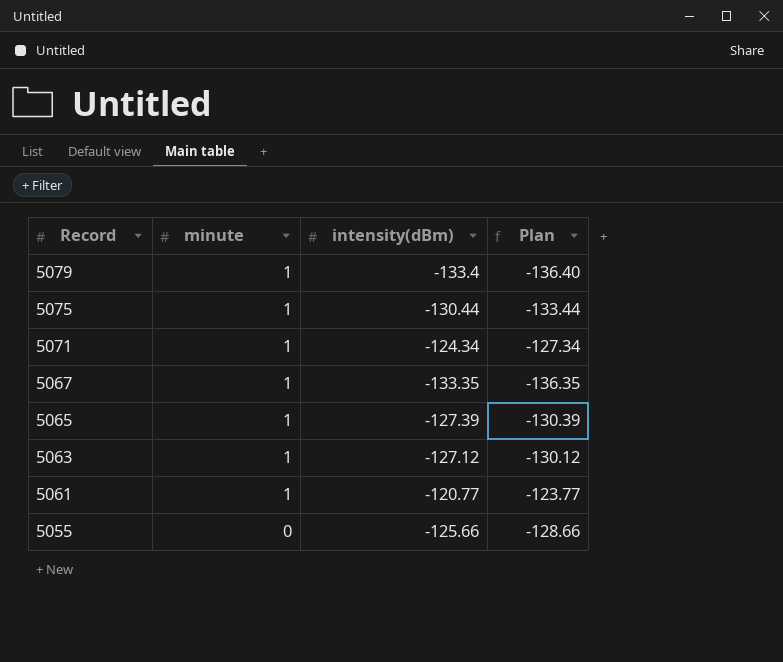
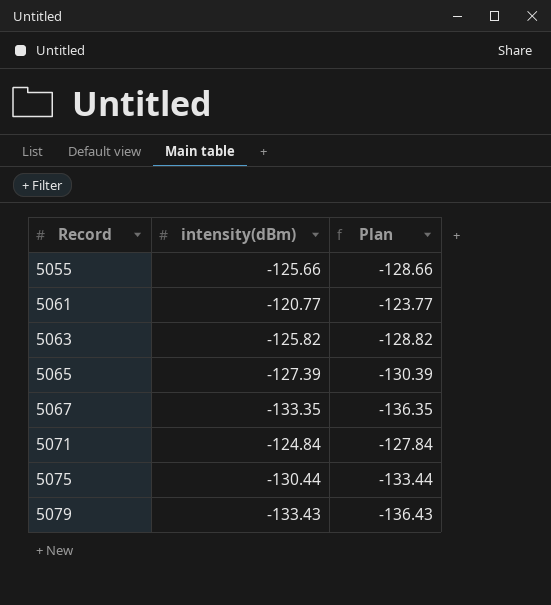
row order: Record descending -> Record ascending
column minute | position: 2 -> none
5063 | intensity(dBm): -127.12 -> -125.82
5063 | Plan: -130.12 -> -128.82
5071 | intensity(dBm): -124.34 -> -124.84
5071 | Plan: -127.34 -> -127.84
5079 | intensity(dBm): -133.4 -> -133.43
5079 | Plan: -136.40 -> -136.43

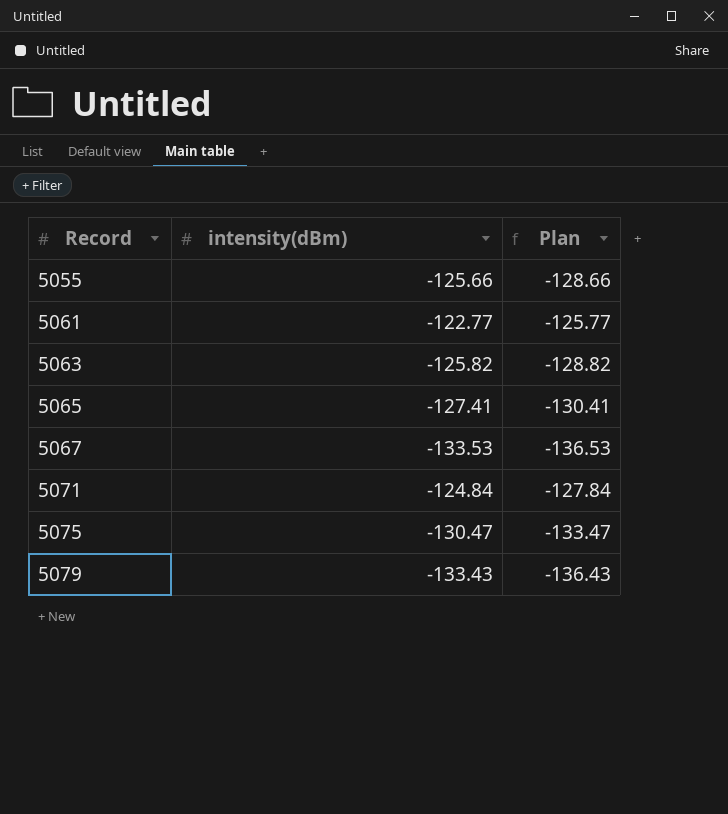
5061 | intensity(dBm): -120.77 -> -122.77
5061 | Plan: -123.77 -> -125.77
5065 | intensity(dBm): -127.39 -> -127.41
5065 | Plan: -130.39 -> -130.41
5067 | intensity(dBm): -133.35 -> -133.53
5067 | Plan: -136.35 -> -136.53
5075 | intensity(dBm): -130.44 -> -130.47
5075 | Plan: -133.44 -> -133.47

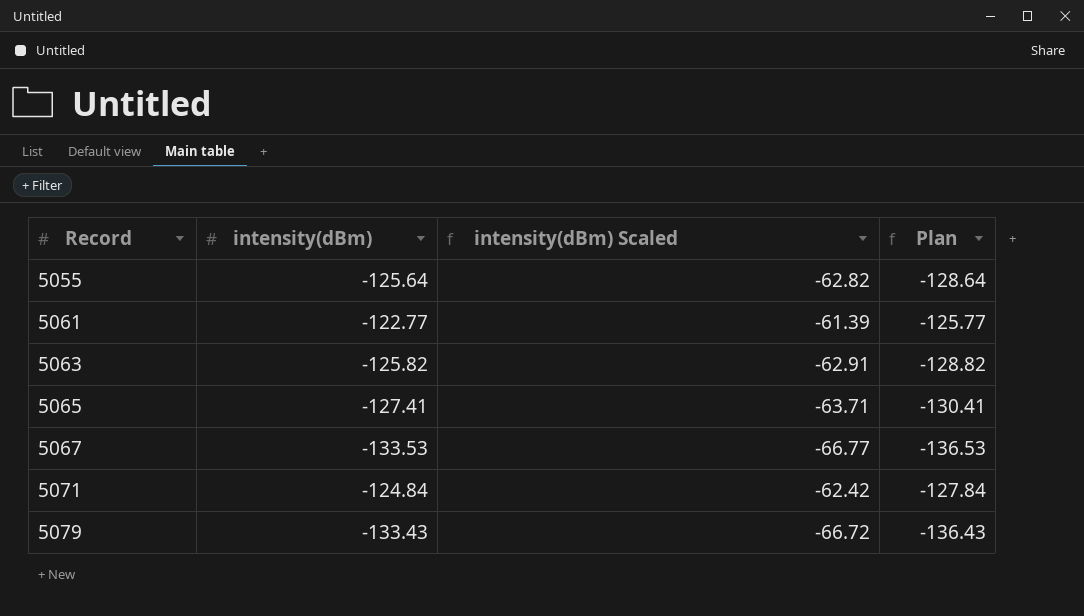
column intensity(dBm) Scaled | formula: none -> [intensity(dBm)] * 0.5
row 5075: -130.47 | -133.47 -> none
5055 | intensity(dBm): -125.66 -> -125.64
5055 | Plan: -128.66 -> -128.64

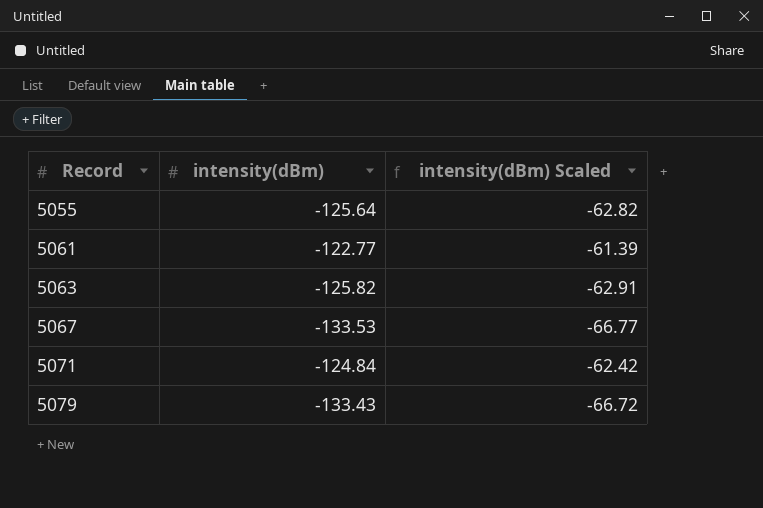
column Plan | formula: [intensity(dBm)] - 3 -> none
row 5065: -127.41 | -63.71 | -130.41 -> none

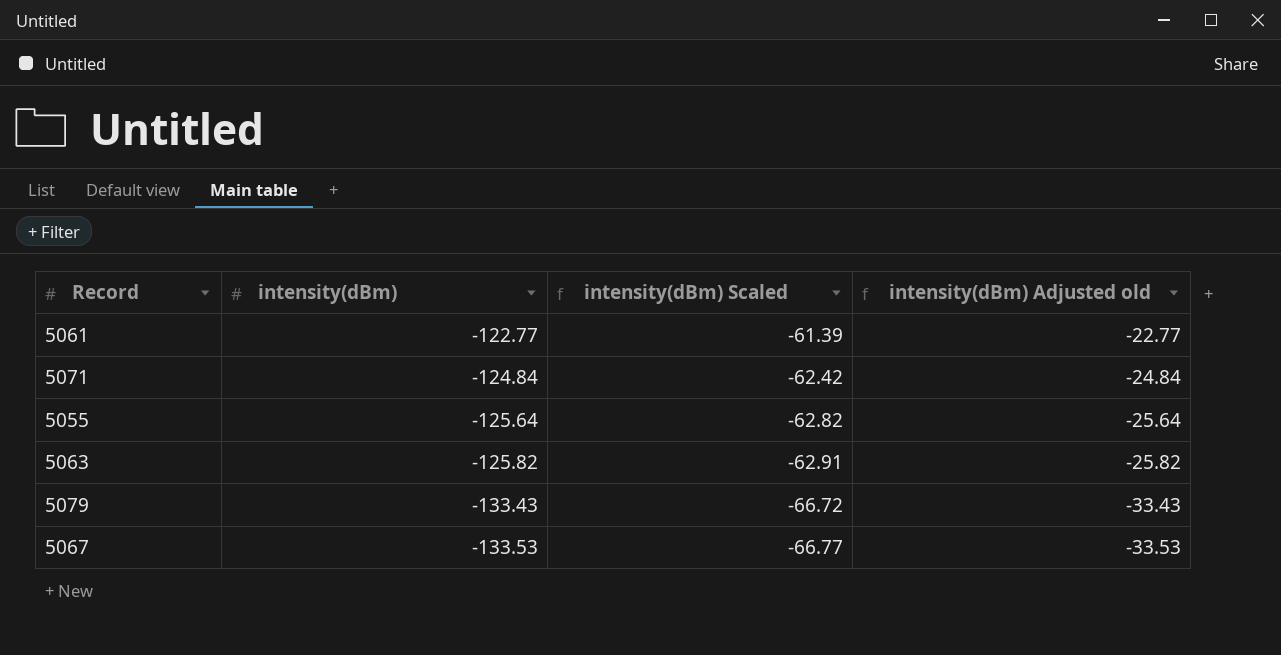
row order: Record ascending -> intensity(dBm) descending
column intensity(dBm) Adjusted old | formula: none -> [intensity(dBm)] + 100

